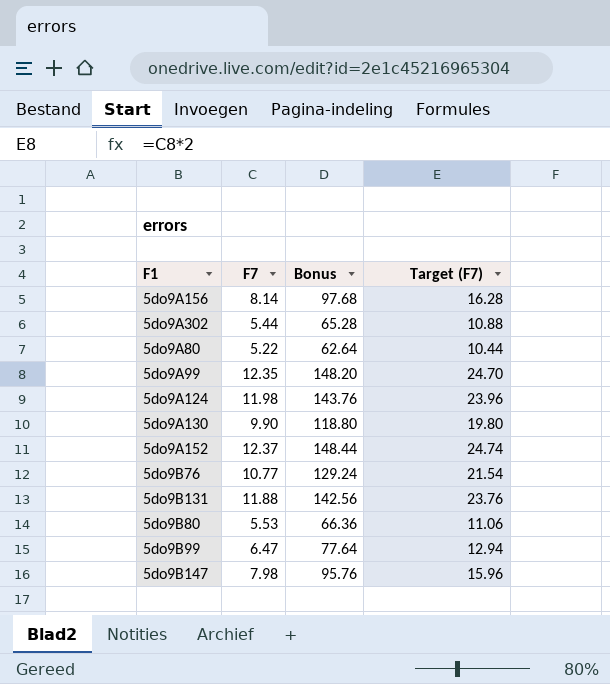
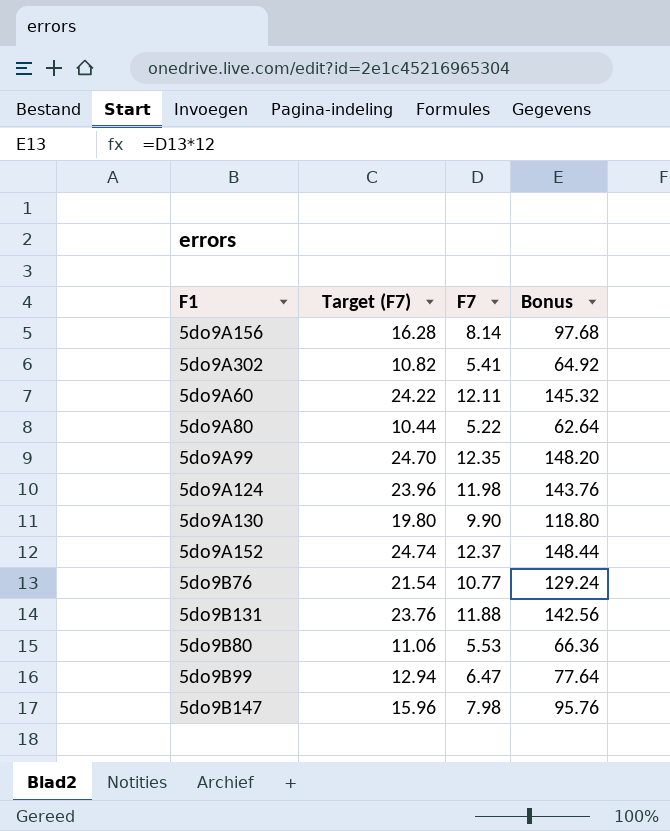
column Target (F7) | position: 4 -> 2
5do9A302 | Target (F7): 10.88 -> 10.82
5do9A302 | F7: 5.44 -> 5.41
5do9A302 | Bonus: 65.28 -> 64.92
row 5do9A60: none -> 24.22 | 12.11 | 145.32

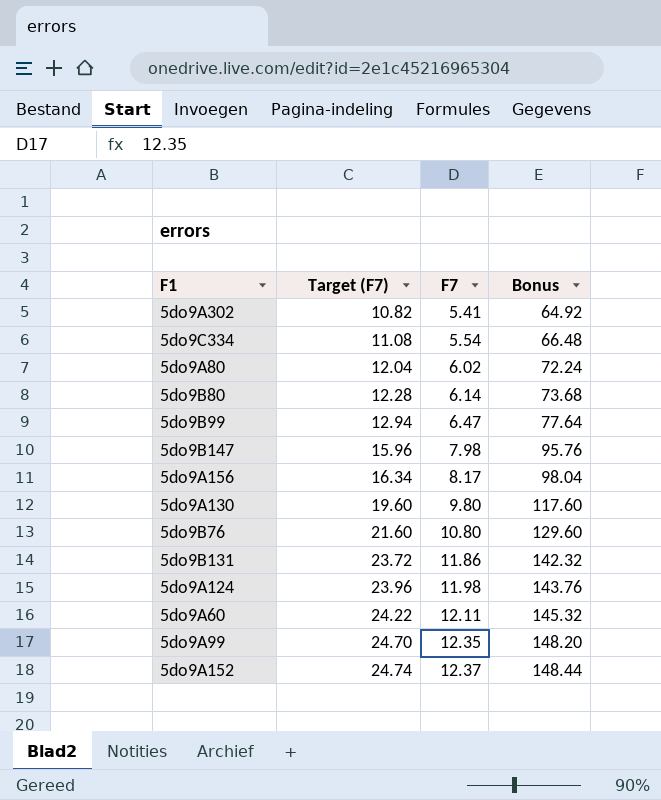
row order: none -> Target (F7) ascending
row 5do9C334: none -> 11.08 | 5.54 | 66.48
5do9A80 | Target (F7): 10.44 -> 12.04
5do9A80 | F7: 5.22 -> 6.02
5do9A80 | Bonus: 62.64 -> 72.24
5do9B80 | Target (F7): 11.06 -> 12.28
5do9B80 | F7: 5.53 -> 6.14
5do9B80 | Bonus: 66.36 -> 73.68
5do9A156 | Target (F7): 16.28 -> 16.34
5do9A156 | F7: 8.14 -> 8.17
5do9A156 | Bonus: 97.68 -> 98.04
5do9A130 | Target (F7): 19.80 -> 19.60
5do9A130 | F7: 9.90 -> 9.80
5do9A130 | Bonus: 118.80 -> 117.60
5do9B76 | Target (F7): 21.54 -> 21.60
5do9B76 | F7: 10.77 -> 10.80
5do9B76 | Bonus: 129.24 -> 129.60
5do9B131 | Target (F7): 23.76 -> 23.72
5do9B131 | F7: 11.88 -> 11.86
5do9B131 | Bonus: 142.56 -> 142.32

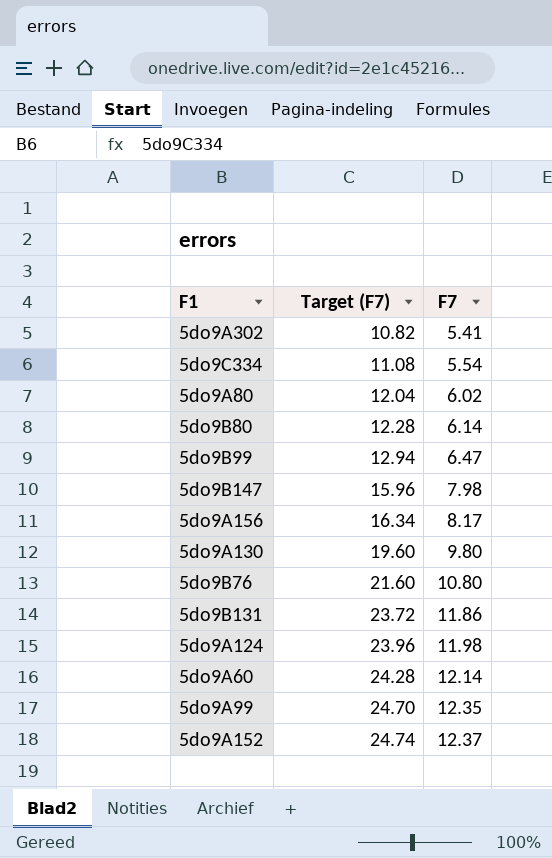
column Bonus | formula: [F7] * 12 -> none
5do9A60 | Target (F7): 24.22 -> 24.28
5do9A60 | F7: 12.11 -> 12.14

